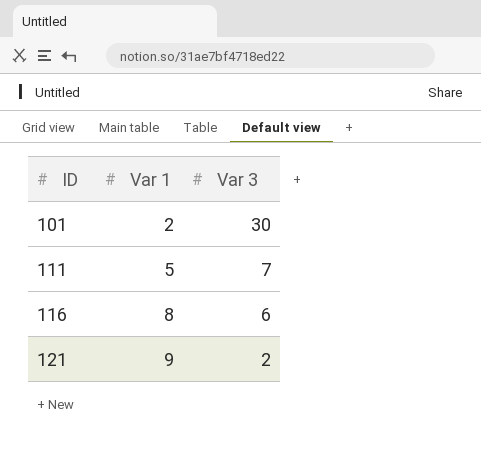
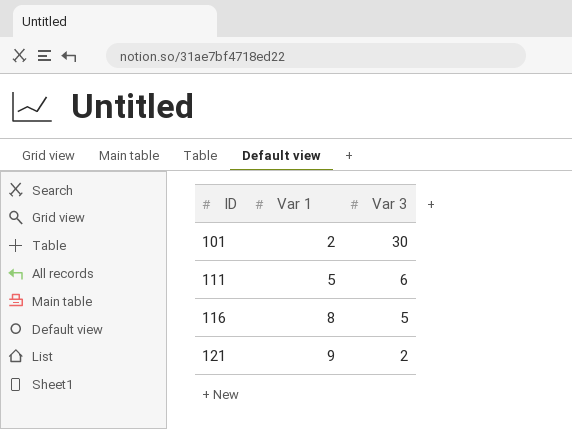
111 | Var 3: 7 -> 6
116 | Var 3: 6 -> 5

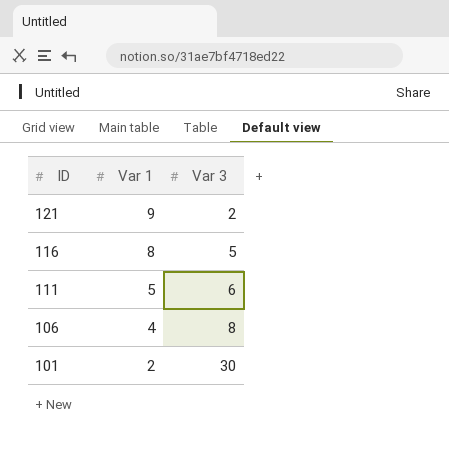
row order: ID ascending -> ID descending
row 106: none -> 4 | 8

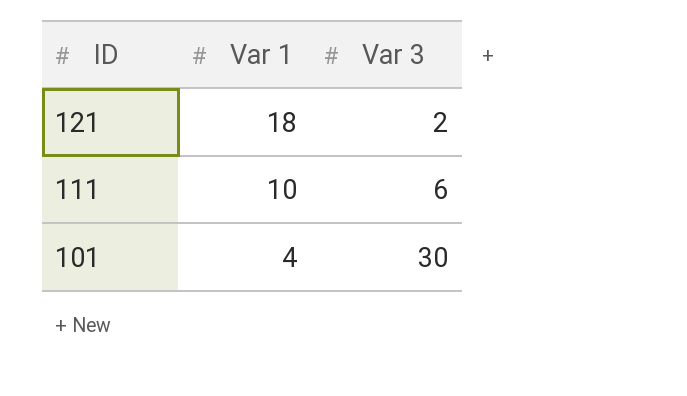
row 116: 8 | 5 -> none
row 106: 4 | 8 -> none
121 | Var 1: 9 -> 18
111 | Var 1: 5 -> 10
101 | Var 1: 2 -> 4

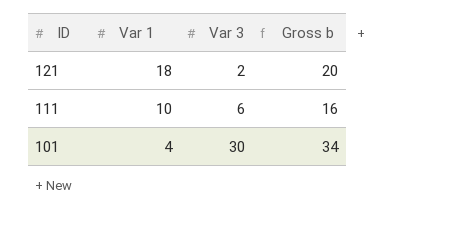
column Gross b | formula: none -> [Var 1] + [Var 3]

